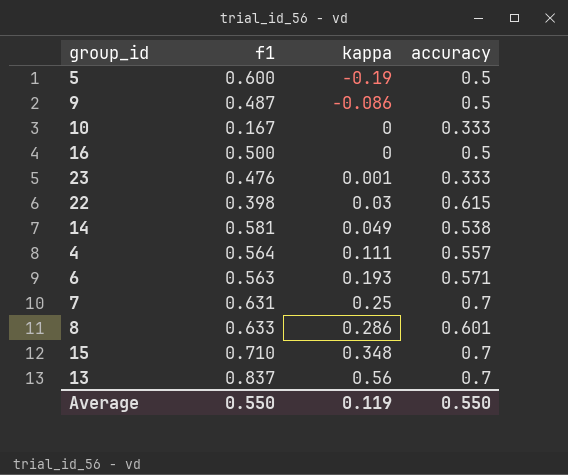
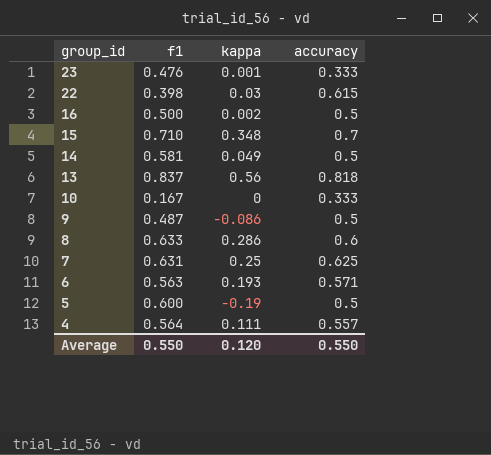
row order: kappa ascending -> group_id descending
16 | kappa: 0 -> 0.002
14 | accuracy: 0.538 -> 0.5
13 | accuracy: 0.7 -> 0.818
8 | accuracy: 0.601 -> 0.6
7 | accuracy: 0.7 -> 0.625
Average | kappa: 0.119 -> 0.120

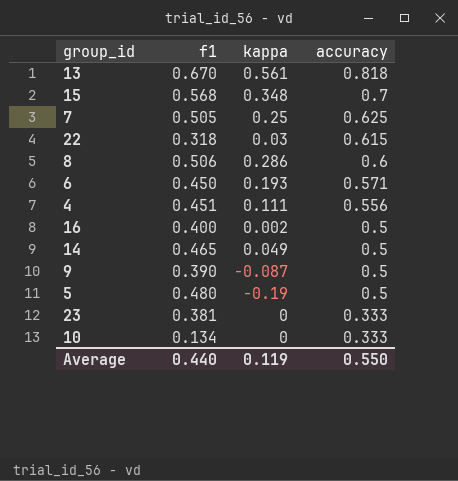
row order: group_id descending -> accuracy descending
13 | f1: 0.837 -> 0.670
13 | kappa: 0.56 -> 0.561
15 | f1: 0.710 -> 0.568
7 | f1: 0.631 -> 0.505
22 | f1: 0.398 -> 0.318
8 | f1: 0.633 -> 0.506
6 | f1: 0.563 -> 0.450
4 | f1: 0.564 -> 0.451
4 | accuracy: 0.557 -> 0.556
16 | f1: 0.500 -> 0.400
14 | f1: 0.581 -> 0.465
9 | f1: 0.487 -> 0.390
9 | kappa: -0.086 -> -0.087
5 | f1: 0.600 -> 0.480
23 | f1: 0.476 -> 0.381
23 | kappa: 0.001 -> 0
10 | f1: 0.167 -> 0.134
Average | f1: 0.550 -> 0.440
Average | kappa: 0.120 -> 0.119

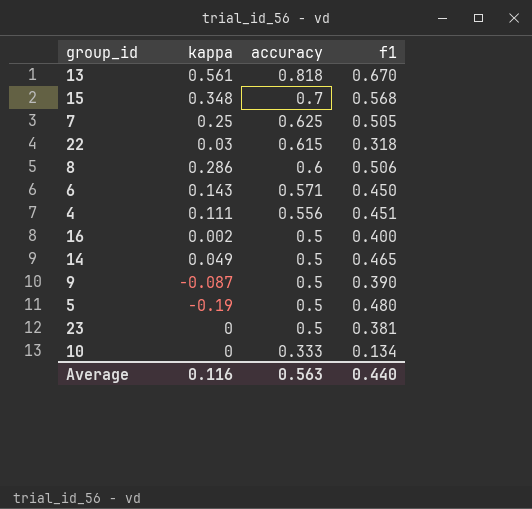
column f1 | position: 2 -> 4
6 | kappa: 0.193 -> 0.143
23 | accuracy: 0.333 -> 0.5
Average | kappa: 0.119 -> 0.116
Average | accuracy: 0.550 -> 0.563

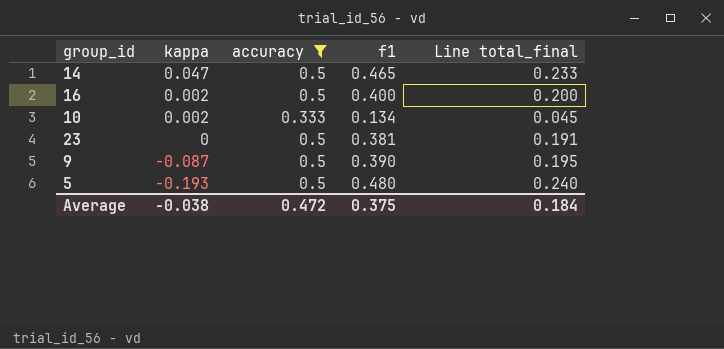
filter: none -> accuracy <= 0.5
row order: accuracy descending -> kappa descending
column Line total_final | formula: none -> [accuracy] * [f1]
14 | kappa: 0.049 -> 0.047
10 | kappa: 0 -> 0.002
5 | kappa: -0.19 -> -0.193
Average | kappa: 0.116 -> -0.038
Average | accuracy: 0.563 -> 0.472
Average | f1: 0.440 -> 0.375

